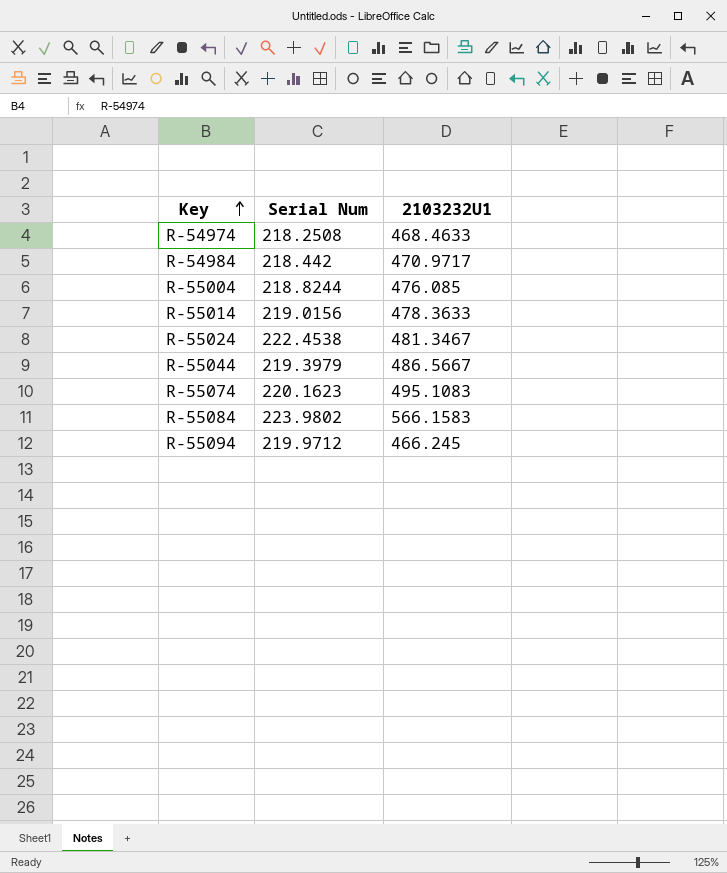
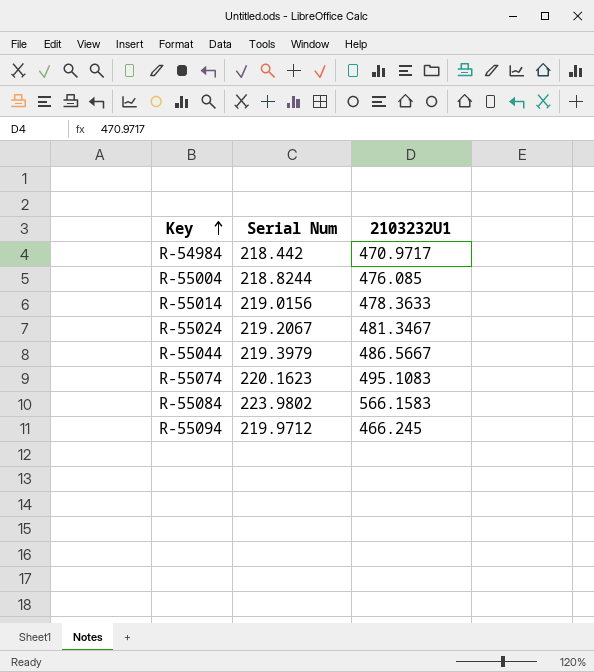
row R-54974: 218.2508 | 468.4633 -> none
R-55024 | Serial Num: 222.4538 -> 219.2067

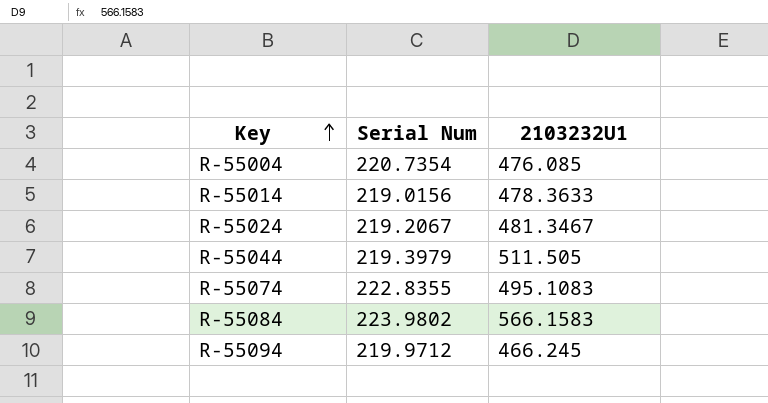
row R-54984: 218.442 | 470.9717 -> none
R-55004 | Serial Num: 218.8244 -> 220.7354
R-55044 | 2103232U1: 486.5667 -> 511.505
R-55074 | Serial Num: 220.1623 -> 222.8355

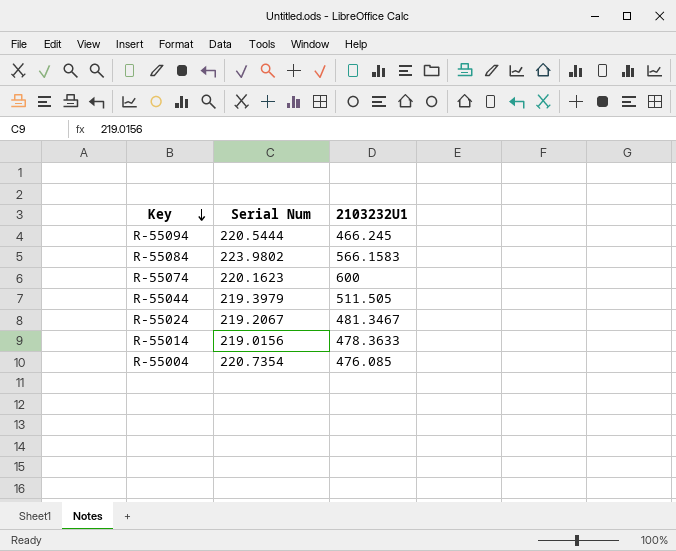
row order: Key ascending -> Key descending
R-55094 | Serial Num: 219.9712 -> 220.5444
R-55074 | Serial Num: 222.8355 -> 220.1623
R-55074 | 2103232U1: 495.1083 -> 600

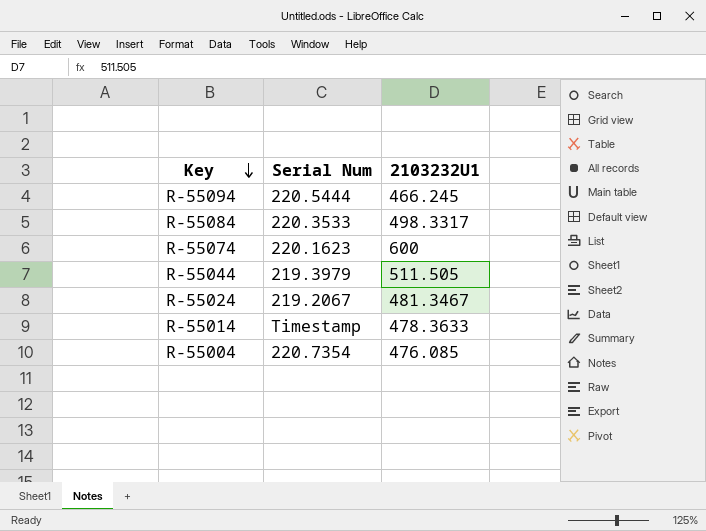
R-55084 | Serial Num: 223.9802 -> 220.3533
R-55084 | 2103232U1: 566.1583 -> 498.3317
R-55014 | Serial Num: 219.0156 -> Timestamp

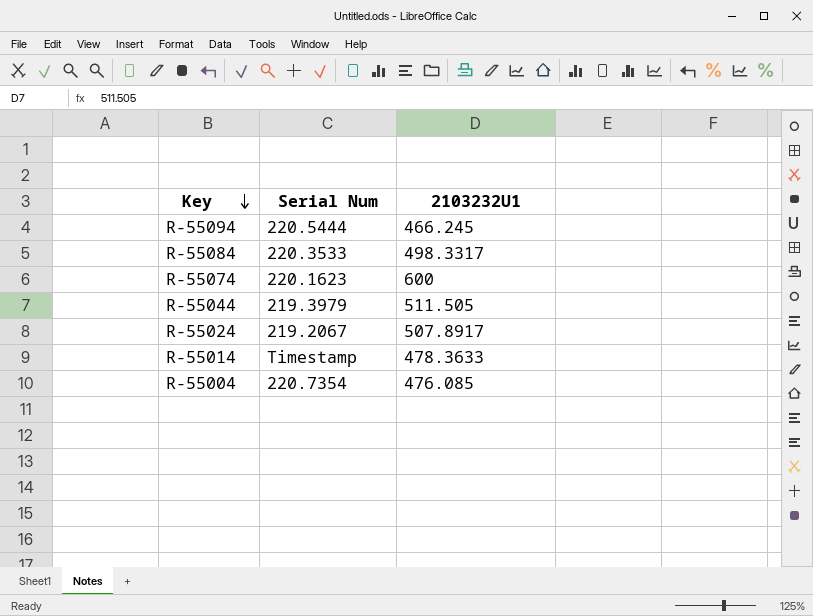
R-55024 | 2103232U1: 481.3467 -> 507.8917

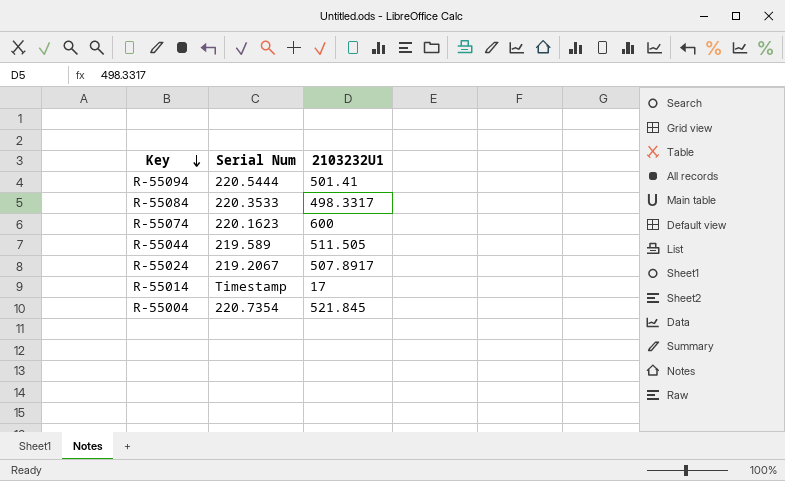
R-55094 | 2103232U1: 466.245 -> 501.41
R-55044 | Serial Num: 219.3979 -> 219.589
R-55014 | 2103232U1: 478.3633 -> 17
R-55004 | 2103232U1: 476.085 -> 521.845

